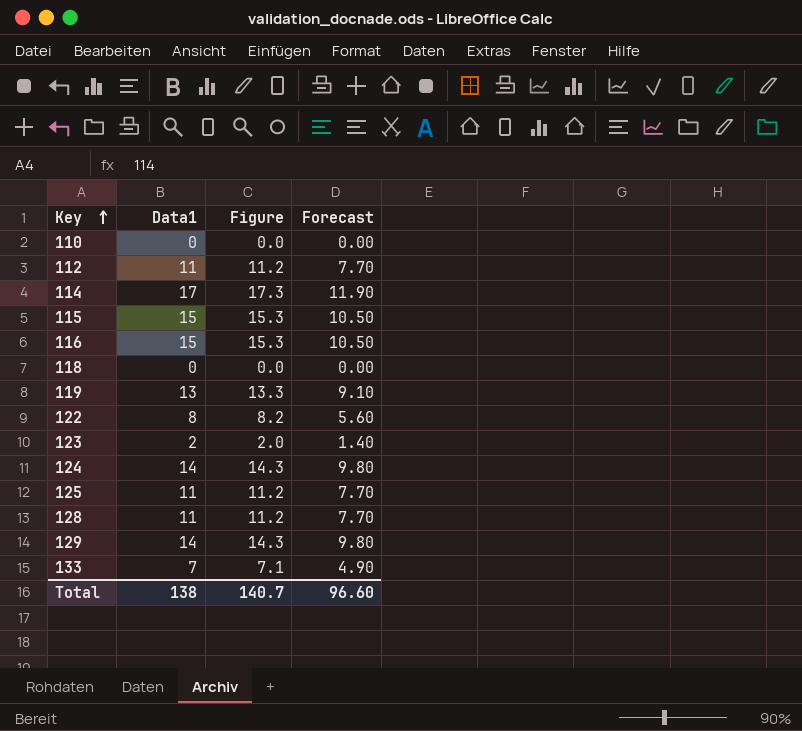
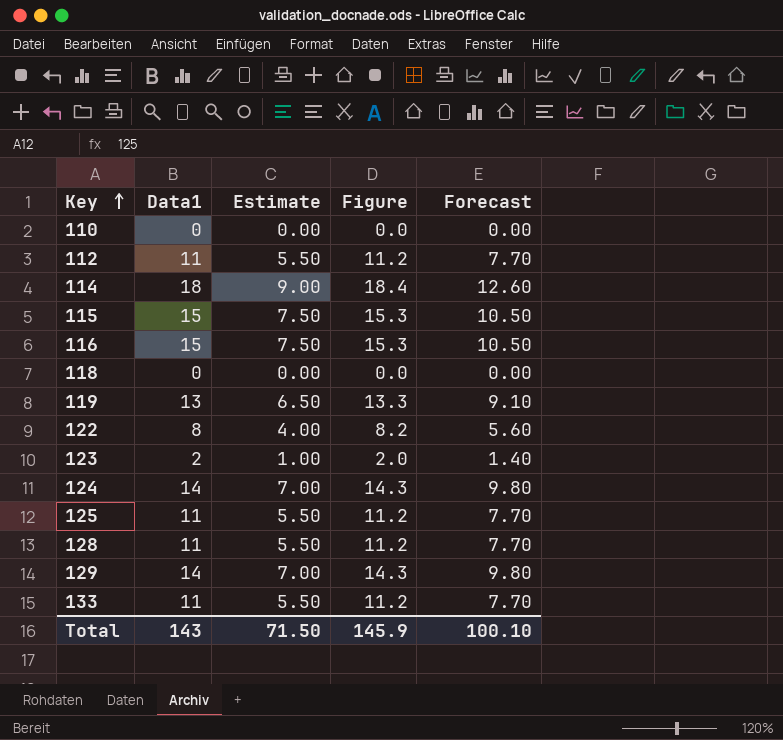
column Estimate | formula: none -> [Data1] * 0.5
114 | Data1: 17 -> 18
114 | Figure: 17.3 -> 18.4
114 | Forecast: 11.90 -> 12.60
133 | Data1: 7 -> 11
133 | Figure: 7.1 -> 11.2
133 | Forecast: 4.90 -> 7.70
Total | Data1: 138 -> 143
Total | Figure: 140.7 -> 145.9
Total | Forecast: 96.60 -> 100.10

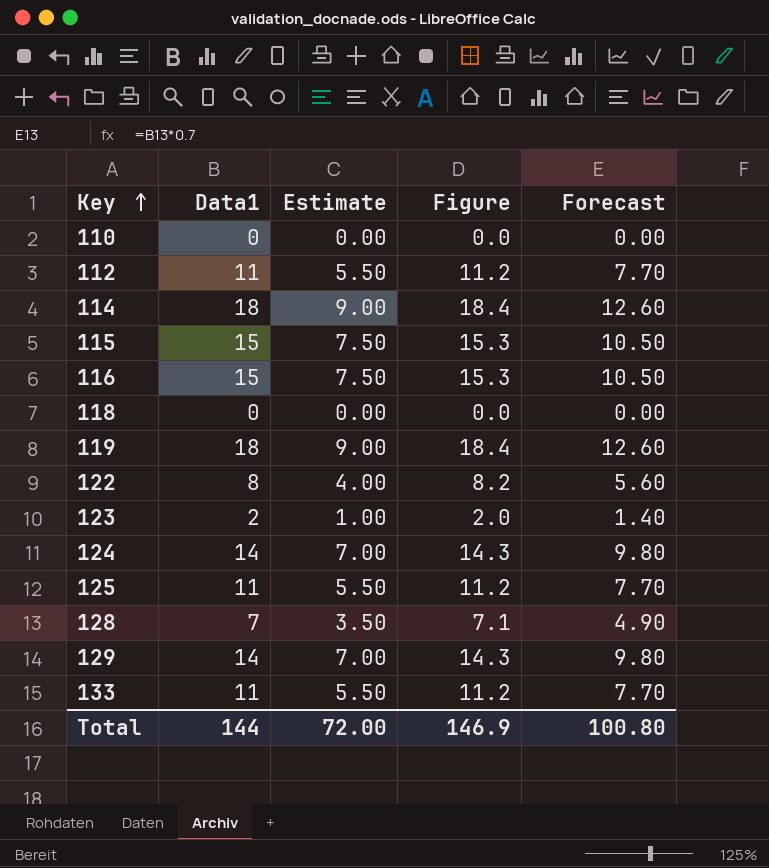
119 | Data1: 13 -> 18
119 | Estimate: 6.50 -> 9.00
119 | Figure: 13.3 -> 18.4
119 | Forecast: 9.10 -> 12.60
128 | Data1: 11 -> 7
128 | Estimate: 5.50 -> 3.50
128 | Figure: 11.2 -> 7.1
128 | Forecast: 7.70 -> 4.90
Total | Data1: 143 -> 144
Total | Estimate: 71.50 -> 72.00
Total | Figure: 145.9 -> 146.9
Total | Forecast: 100.10 -> 100.80

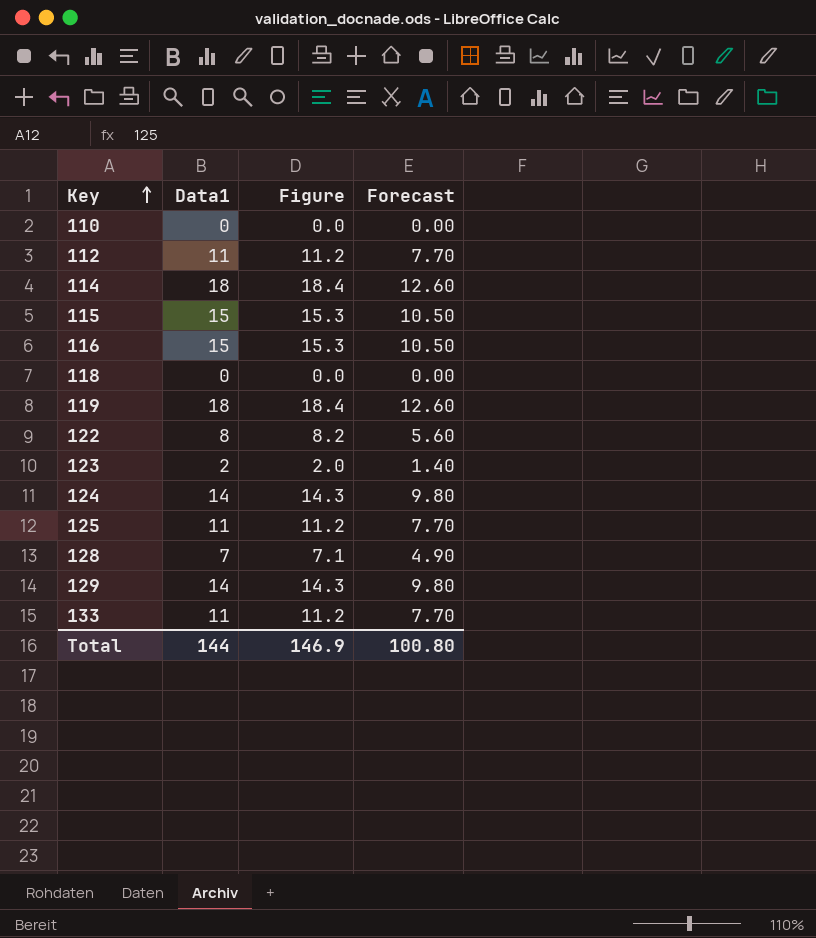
column Estimate | formula: [Data1] * 0.5 -> none

